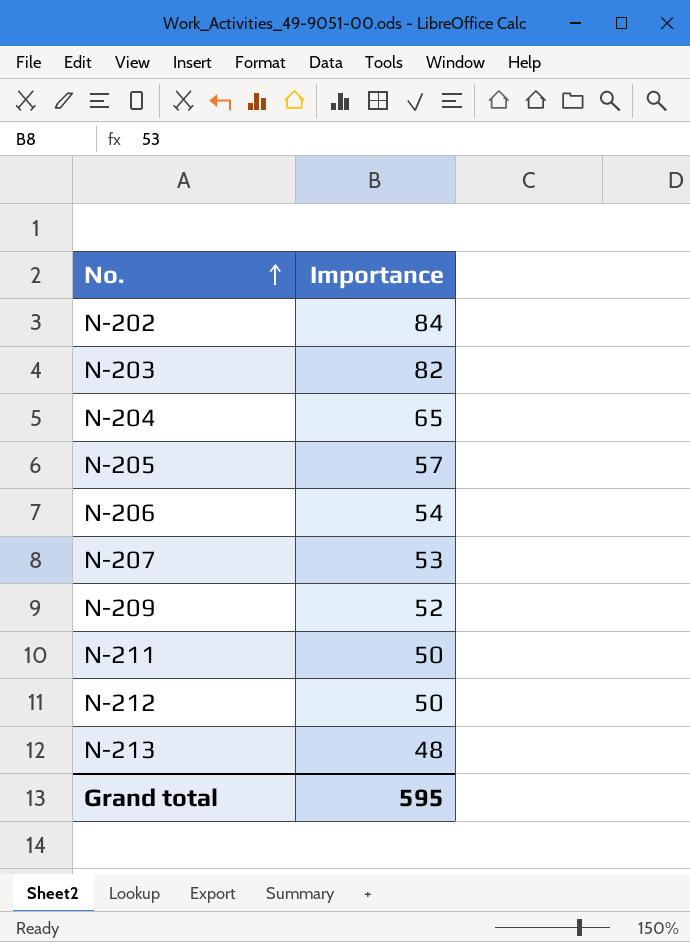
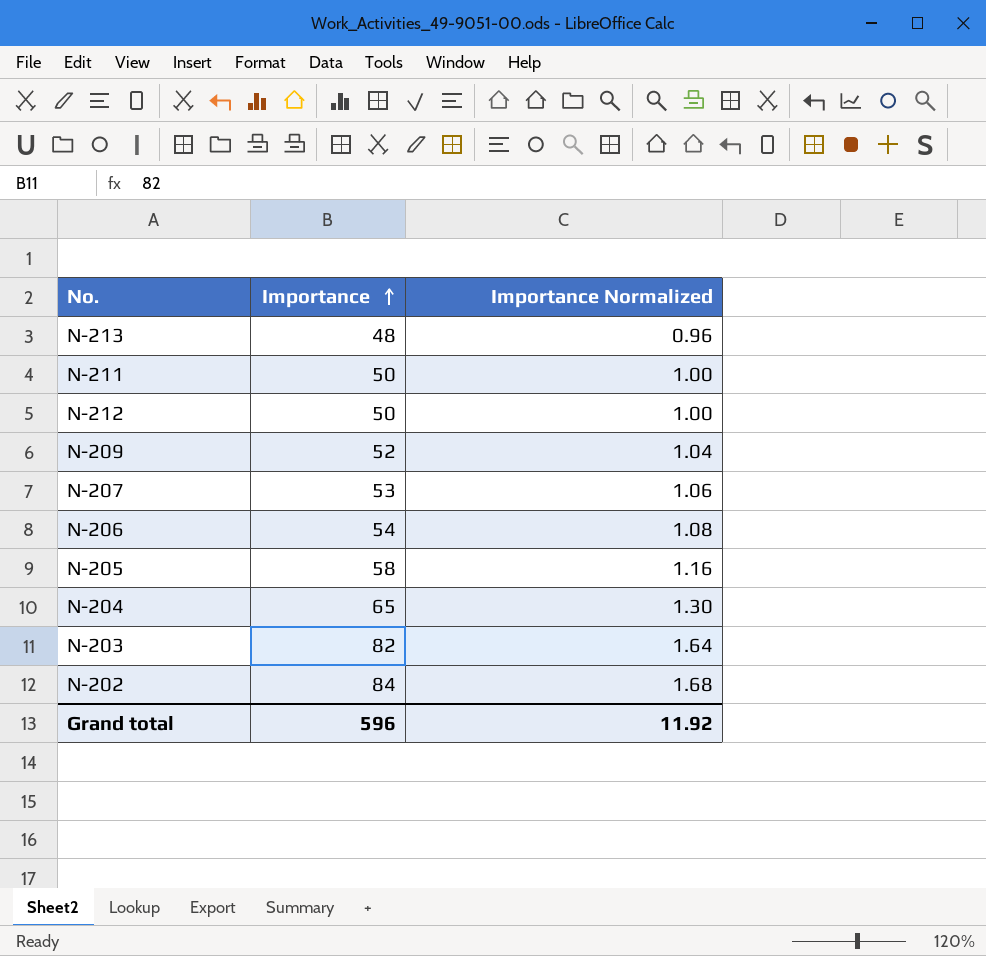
row order: No. ascending -> Importance ascending
column Importance Normalized | formula: none -> [Importance] * 0.02
N-205 | Importance: 57 -> 58
Grand total | Importance: 595 -> 596

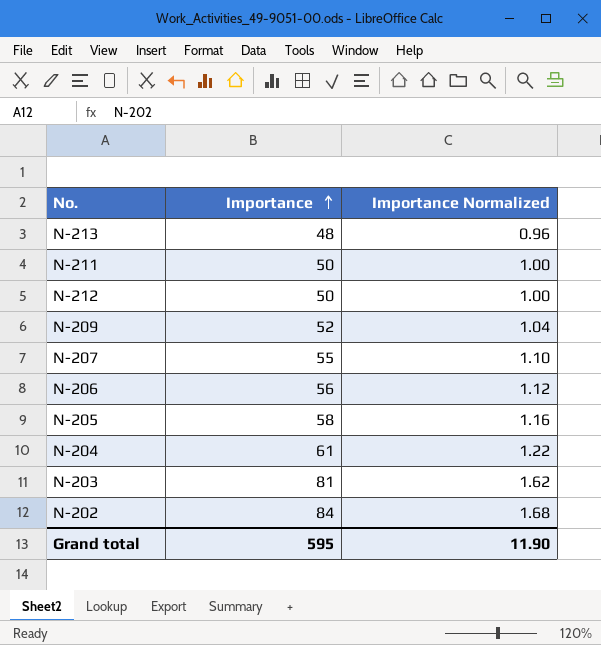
N-207 | Importance: 53 -> 55
N-207 | Importance Normalized: 1.06 -> 1.10
N-206 | Importance: 54 -> 56
N-206 | Importance Normalized: 1.08 -> 1.12
N-204 | Importance: 65 -> 61
N-204 | Importance Normalized: 1.30 -> 1.22
N-203 | Importance: 82 -> 81
N-203 | Importance Normalized: 1.64 -> 1.62
Grand total | Importance: 596 -> 595
Grand total | Importance Normalized: 11.92 -> 11.90

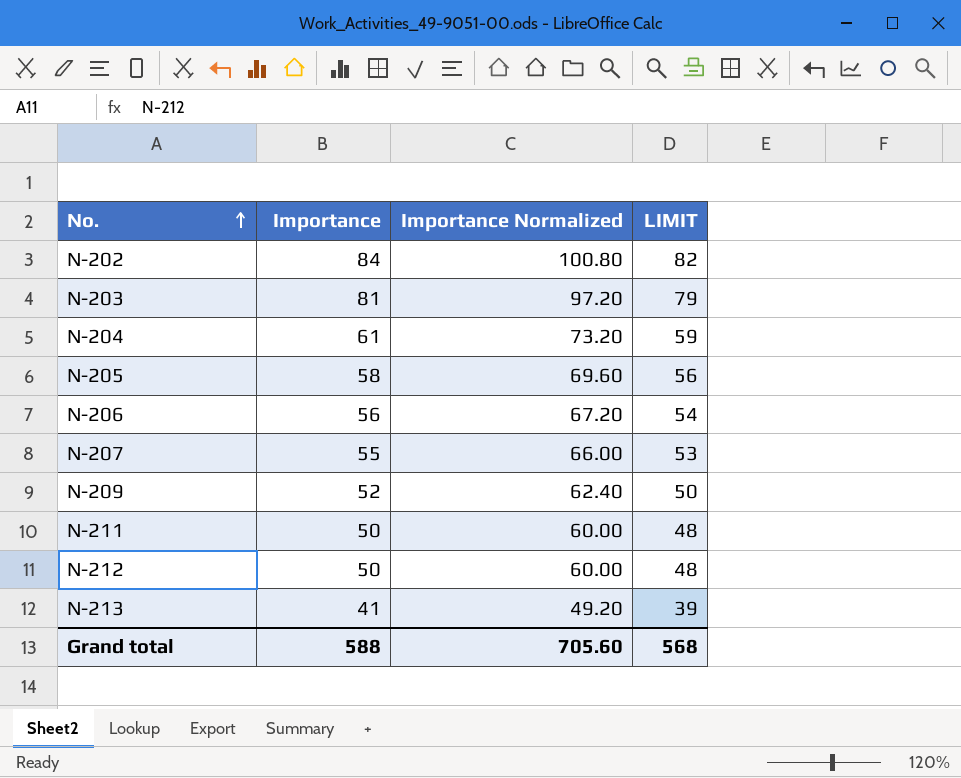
row order: Importance ascending -> No. ascending
column Importance Normalized | formula: [Importance] * 0.02 -> [Importance] * 1.2
column LIMIT | formula: none -> [Importance] - 2
N-213 | Importance: 48 -> 41
Grand total | Importance: 595 -> 588
Grand total | Importance Normalized: 11.90 -> 705.60

